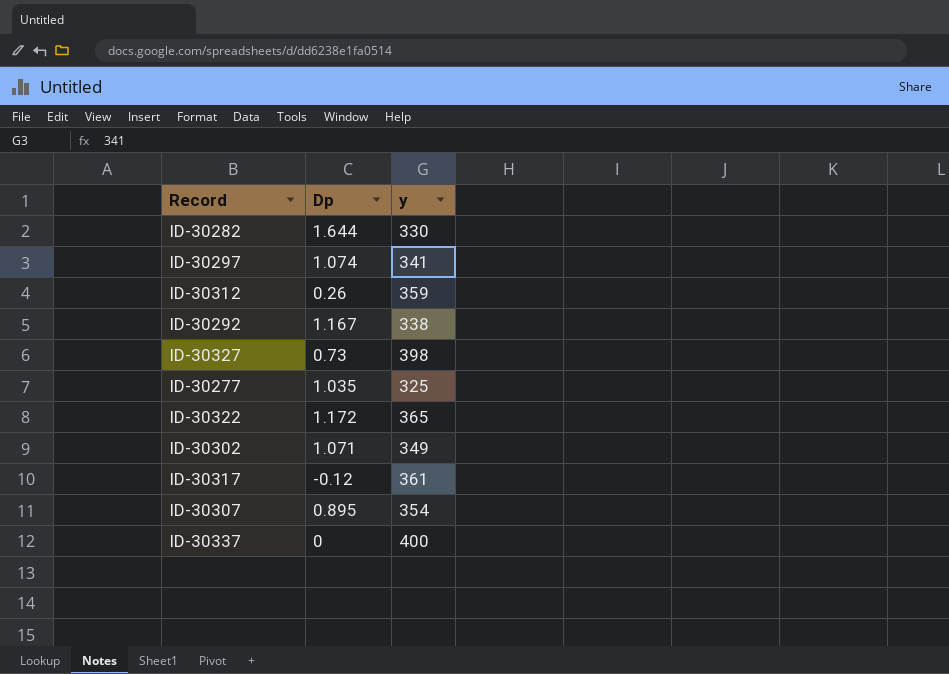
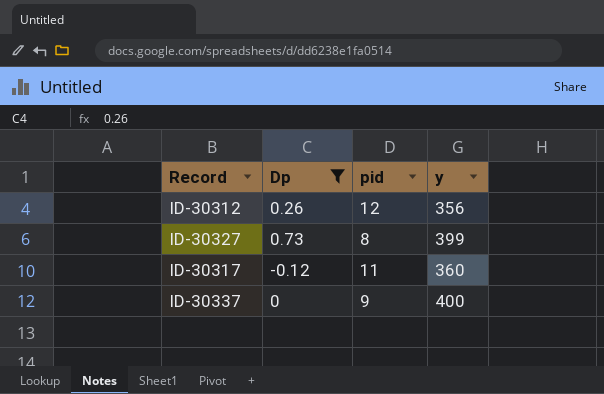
filter: none -> Dp <= 0.73
column pid | position: none -> 3
ID-30312 | y: 359 -> 356
ID-30327 | y: 398 -> 399
ID-30317 | y: 361 -> 360

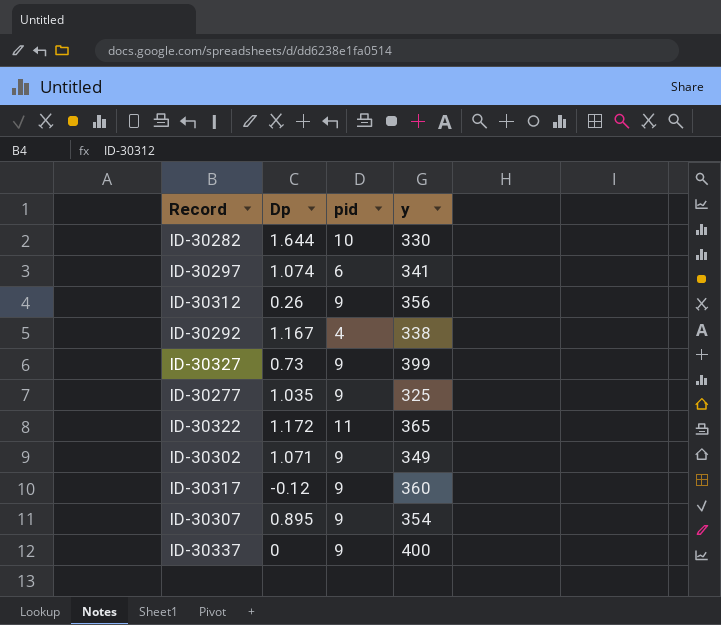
filter: Dp <= 0.73 -> none
ID-30312 | pid: 12 -> 9
ID-30327 | pid: 8 -> 9
ID-30317 | pid: 11 -> 9

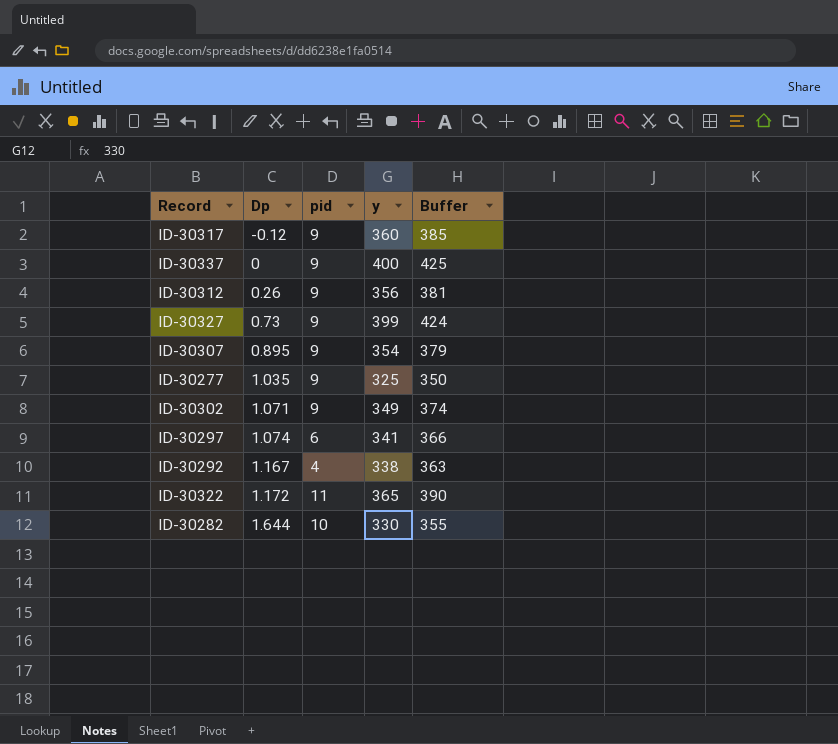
row order: none -> Dp ascending
column Buffer | formula: none -> [y] + 25

